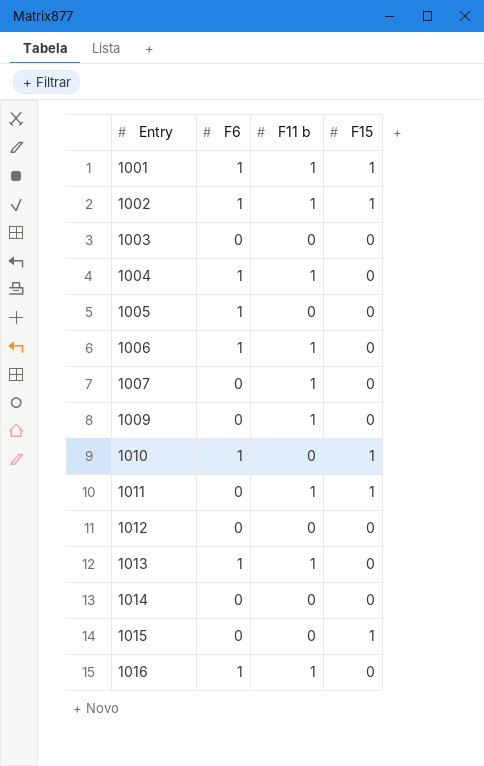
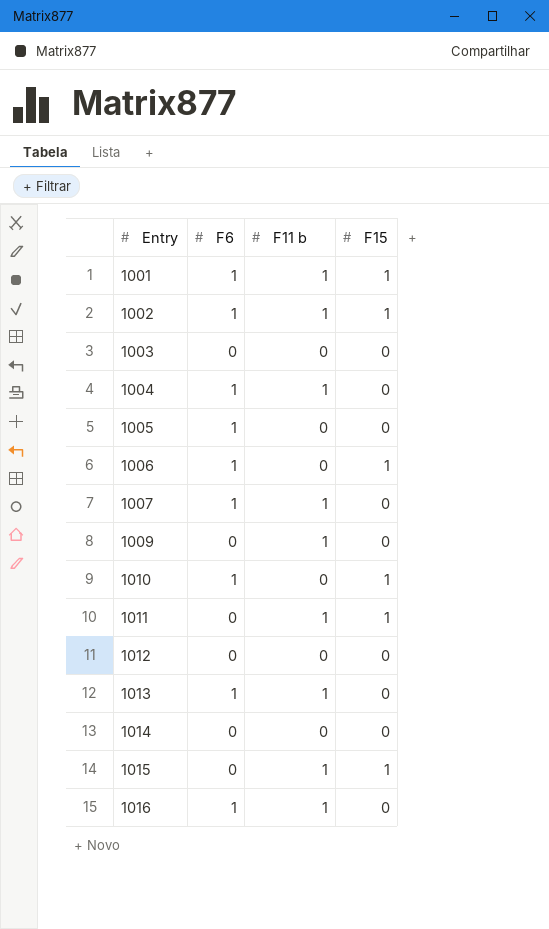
1006 | F11 b: 1 -> 0
1006 | F15: 0 -> 1
1007 | F6: 0 -> 1
1015 | F11 b: 0 -> 1

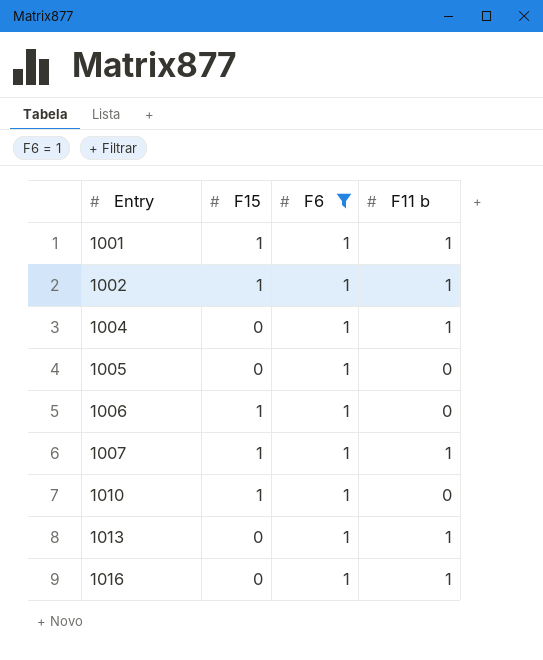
filter: none -> F6 = 1
column F15 | position: 4 -> 2
1007 | F15: 0 -> 1

